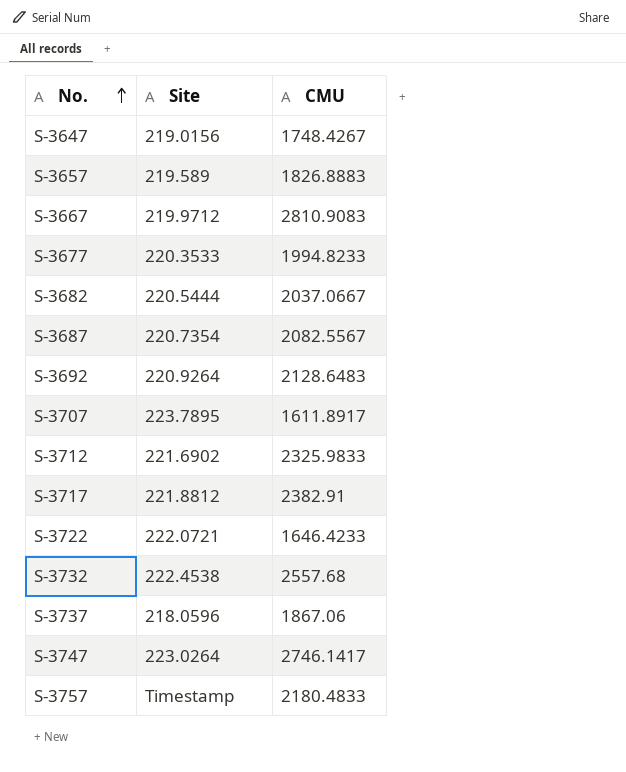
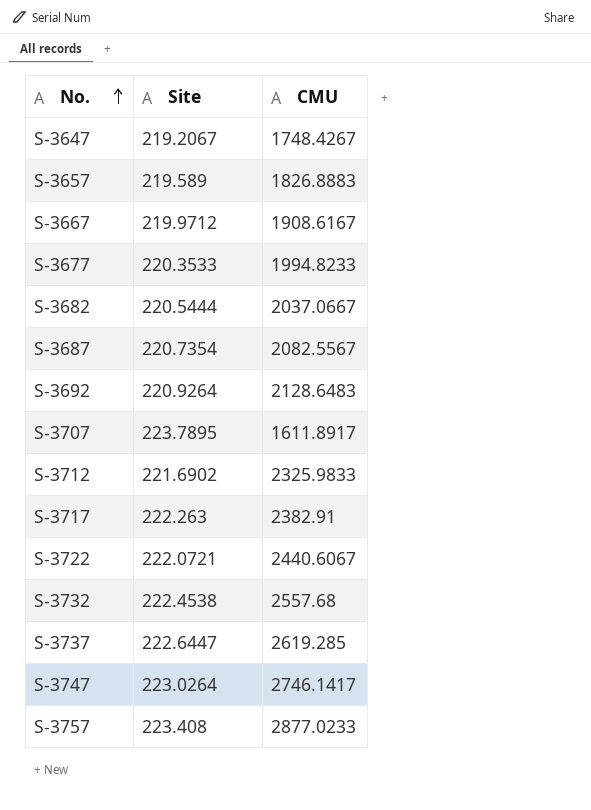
S-3647 | Site: 219.0156 -> 219.2067
S-3667 | CMU: 2810.9083 -> 1908.6167
S-3717 | Site: 221.8812 -> 222.263
S-3722 | CMU: 1646.4233 -> 2440.6067
S-3737 | Site: 218.0596 -> 222.6447
S-3737 | CMU: 1867.06 -> 2619.285
S-3757 | Site: Timestamp -> 223.408
S-3757 | CMU: 2180.4833 -> 2877.0233

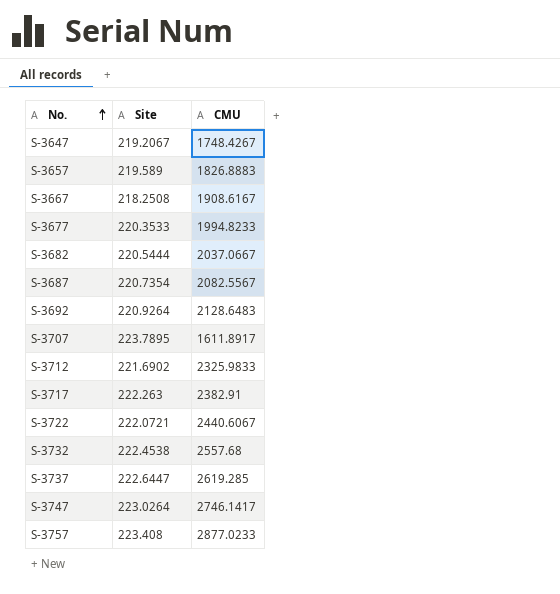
S-3667 | Site: 219.9712 -> 218.2508

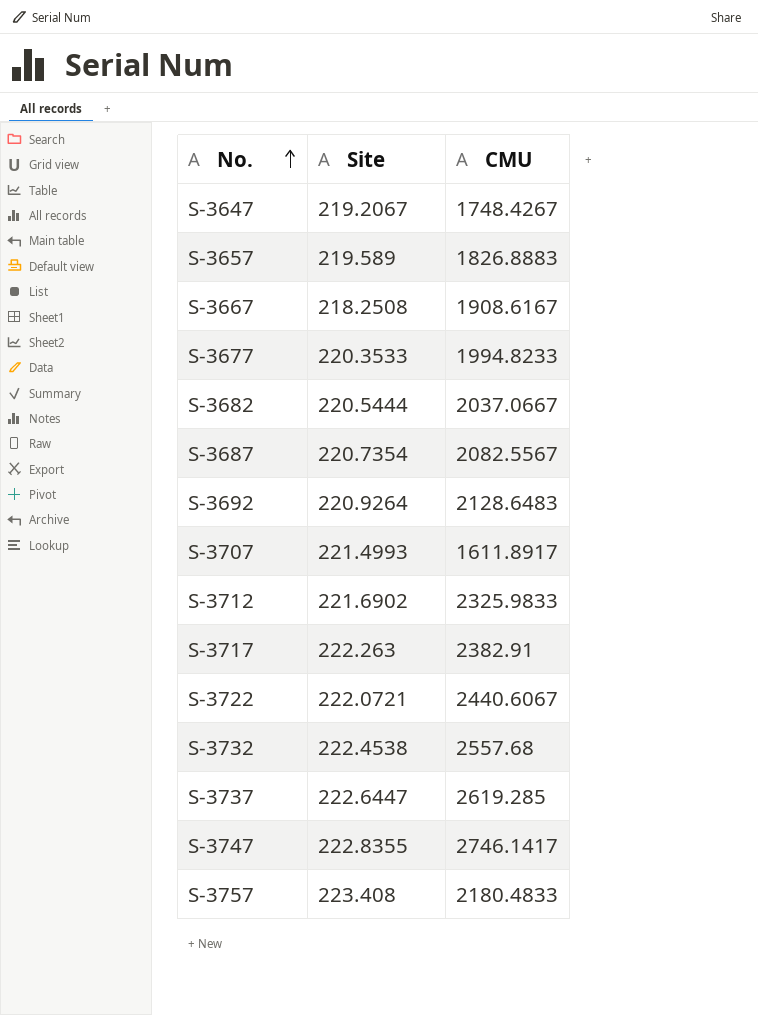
S-3707 | Site: 223.7895 -> 221.4993
S-3747 | Site: 223.0264 -> 222.8355
S-3757 | CMU: 2877.0233 -> 2180.4833

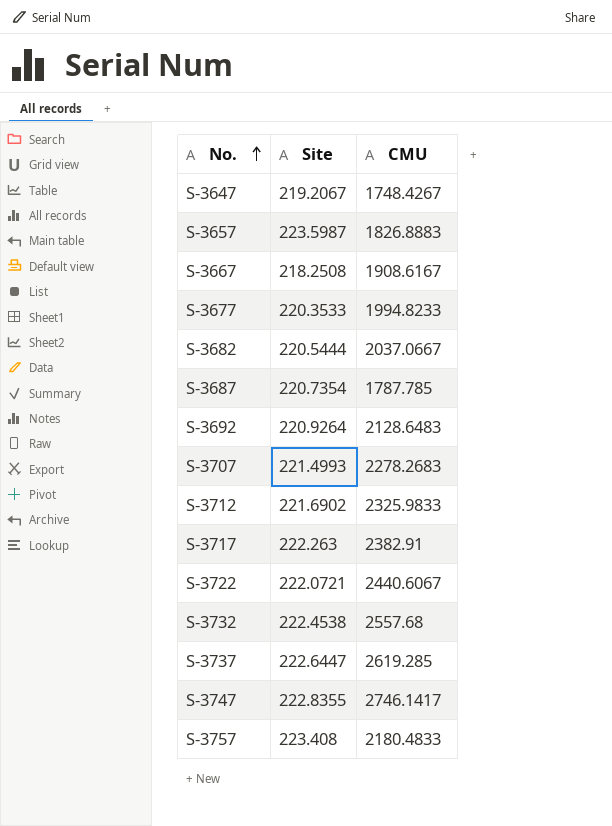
S-3657 | Site: 219.589 -> 223.5987
S-3687 | CMU: 2082.5567 -> 1787.785
S-3707 | CMU: 1611.8917 -> 2278.2683

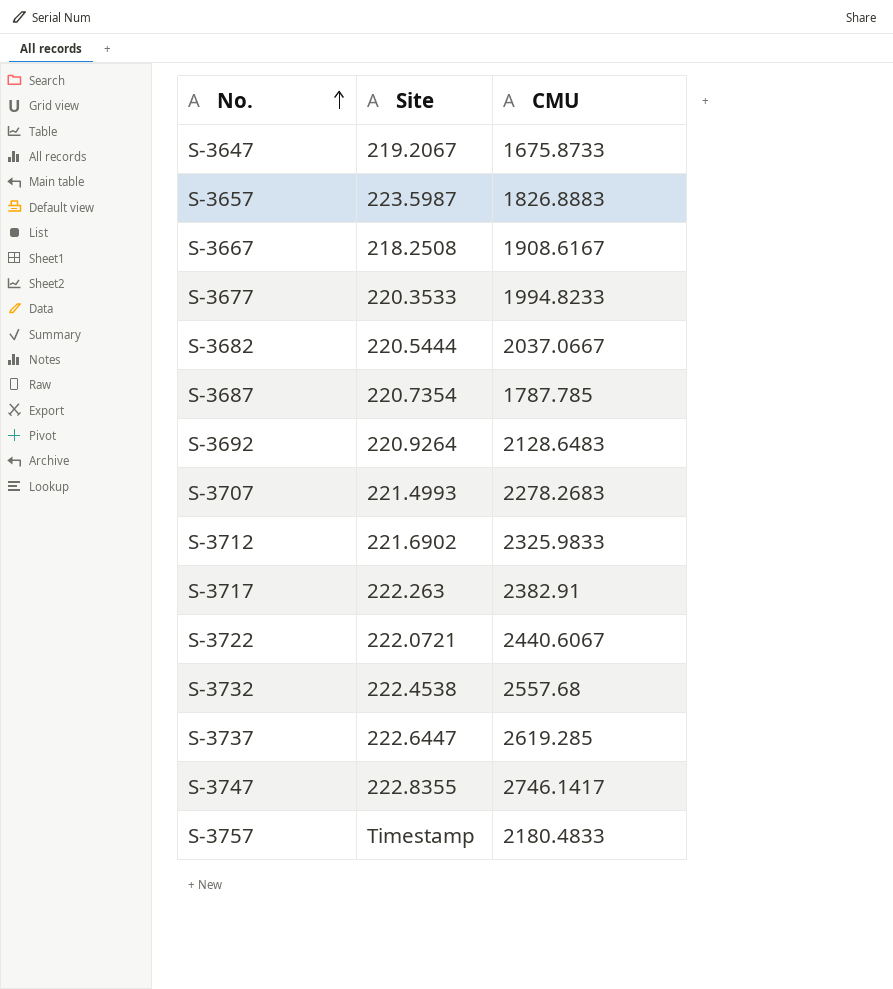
S-3647 | CMU: 1748.4267 -> 1675.8733
S-3757 | Site: 223.408 -> Timestamp

